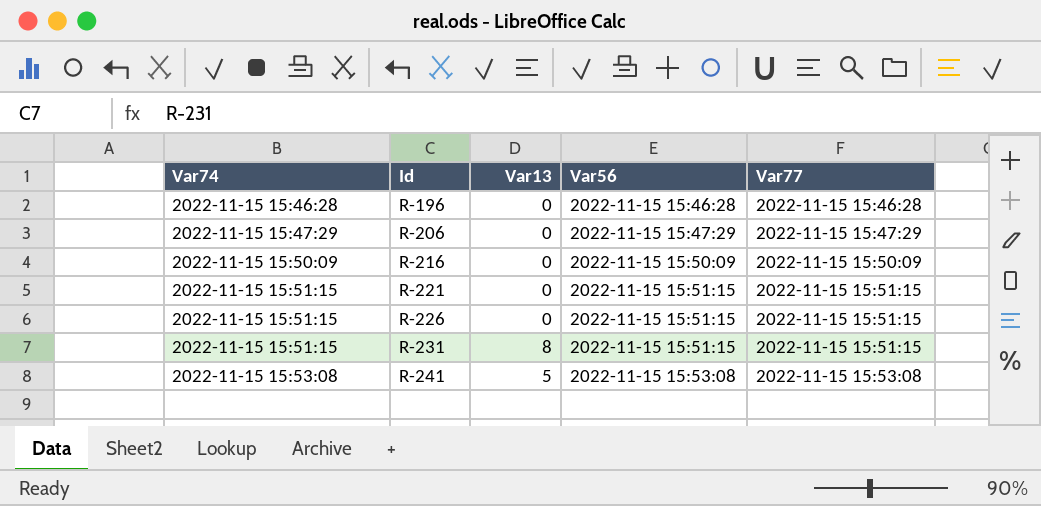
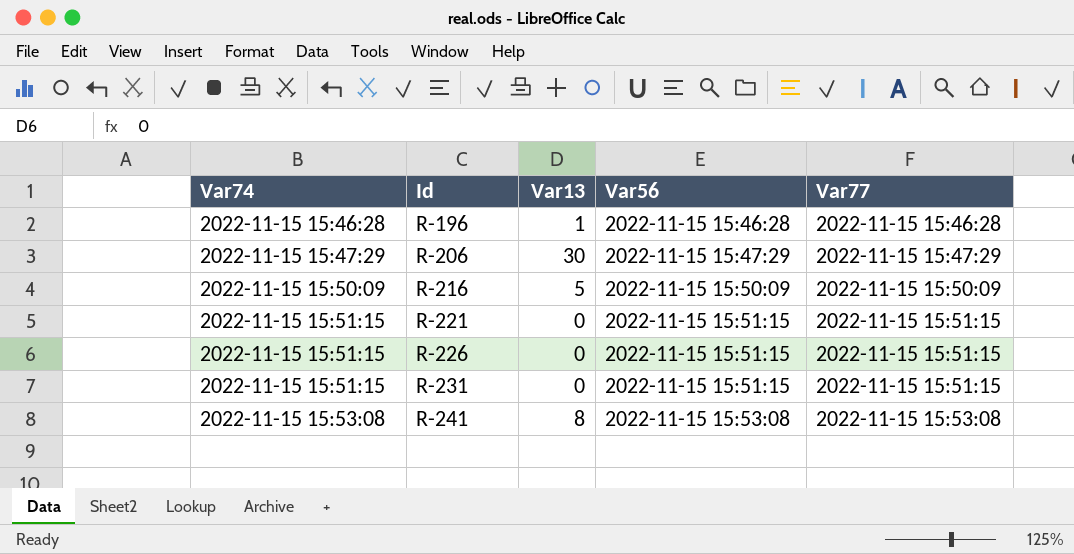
R-196 | Var13: 0 -> 1
R-206 | Var13: 0 -> 30
R-216 | Var13: 0 -> 5
R-231 | Var13: 8 -> 0
R-241 | Var13: 5 -> 8

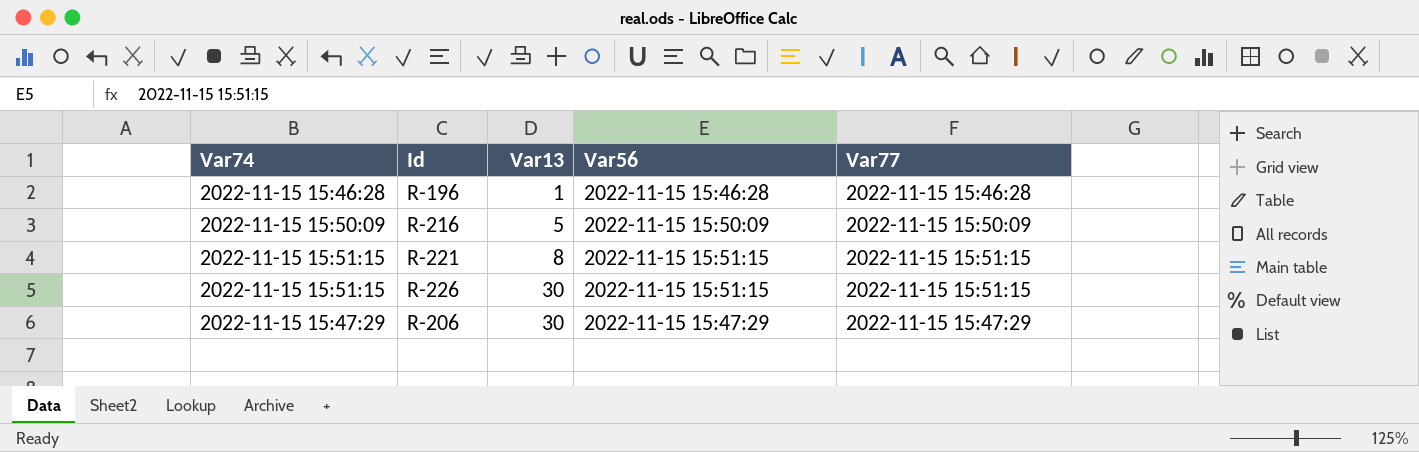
row order: Var74 ascending -> Var13 ascending
row R-231: 2022-11-15 15:51:15 | 0 | 2022-11-15 15:51:15 | 2022-11-15 15:51:15 -> none
row R-241: 2022-11-15 15:53:08 | 8 | 2022-11-15 15:53:08 | 2022-11-15 15:53:08 -> none
R-221 | Var13: 0 -> 8
R-226 | Var13: 0 -> 30

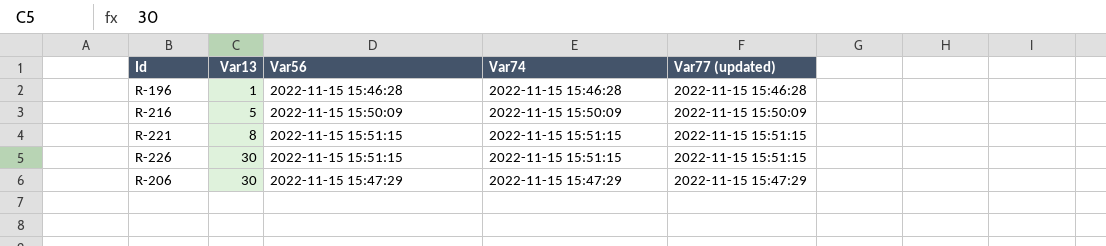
column Var74 | position: 1 -> 4
column name: Var77 -> Var77 (updated)

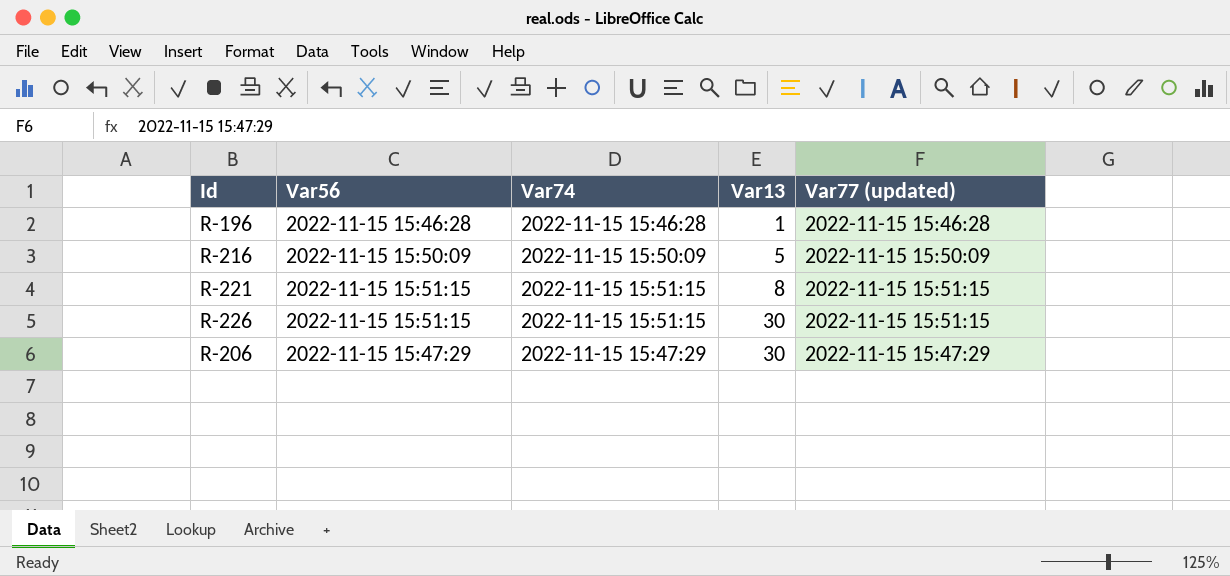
column Var13 | position: 2 -> 4

